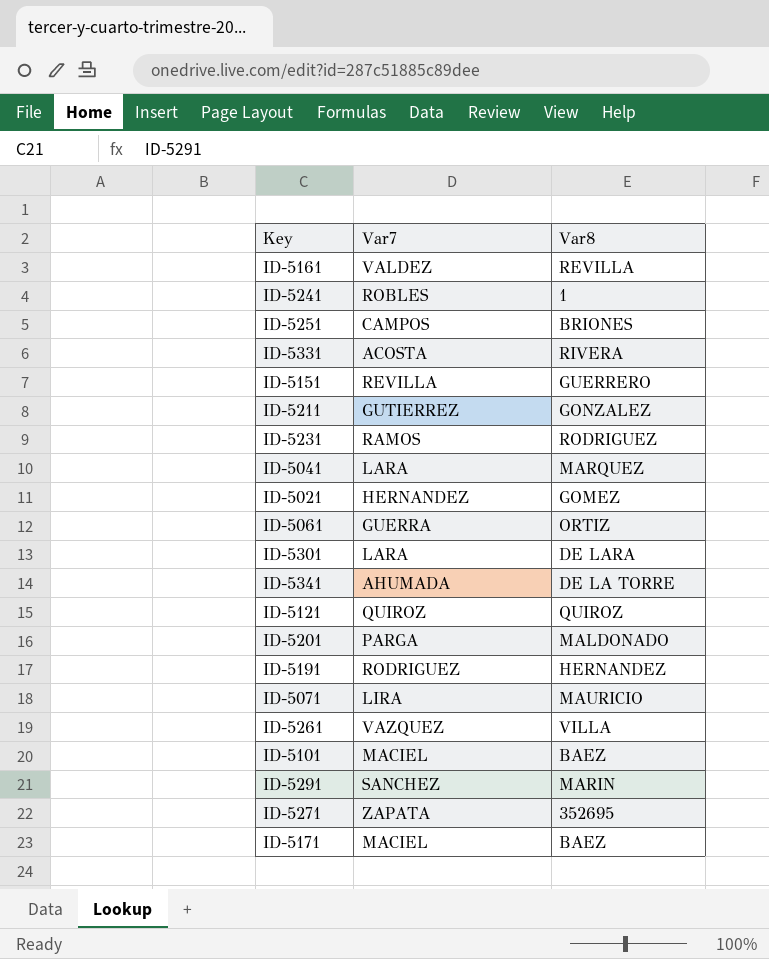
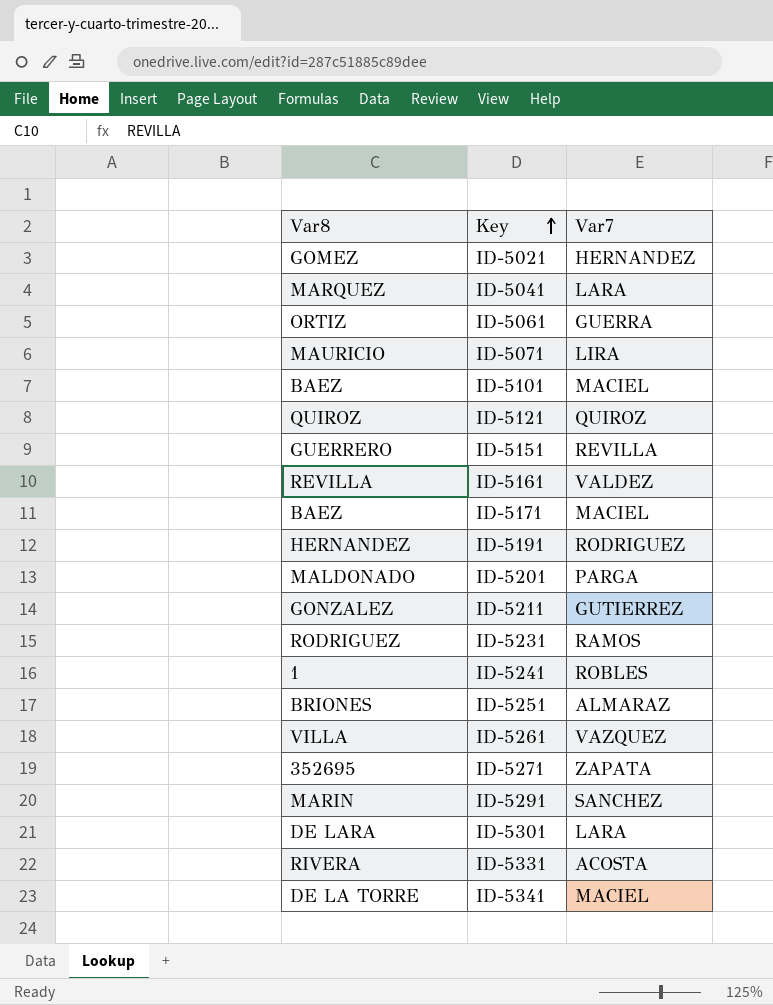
row order: none -> Key ascending
column Var8 | position: 3 -> 1
ID-5251 | Var7: CAMPOS -> ALMARAZ
ID-5341 | Var7: AHUMADA -> MACIEL

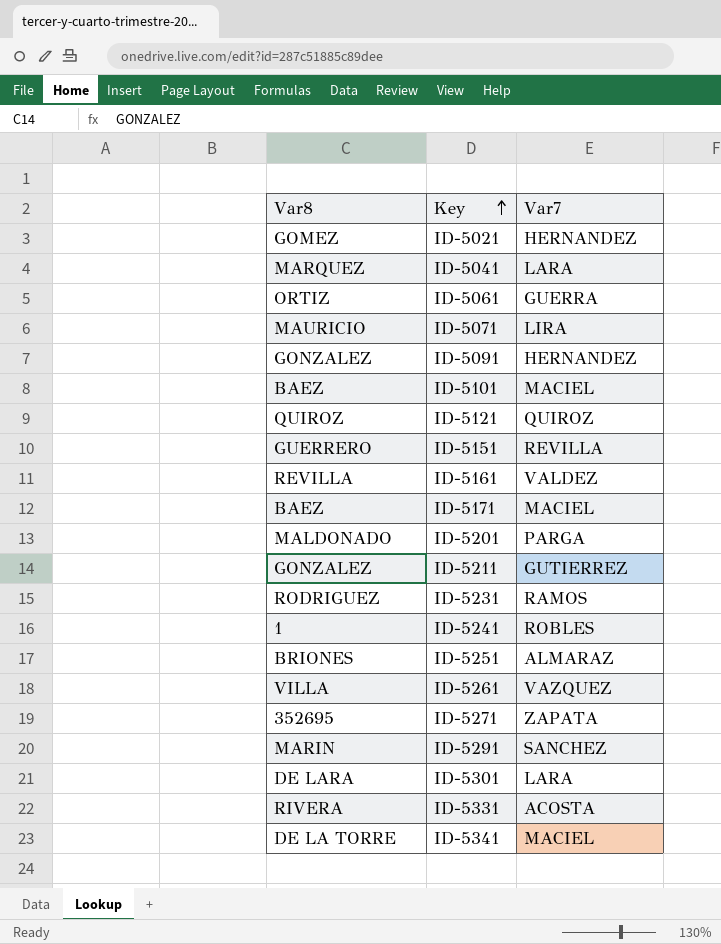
row ID-5191: HERNANDEZ | RODRIGUEZ -> none
row ID-5091: none -> GONZALEZ | HERNANDEZ

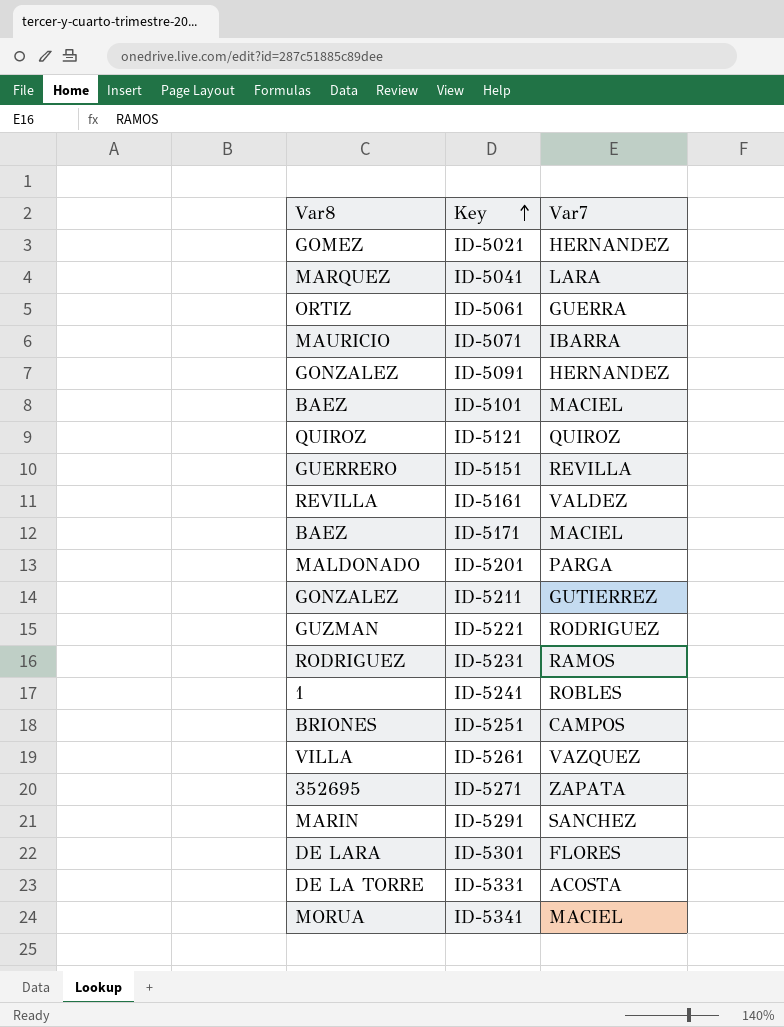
ID-5071 | Var7: LIRA -> IBARRA
row ID-5221: none -> GUZMAN | RODRIGUEZ
ID-5251 | Var7: ALMARAZ -> CAMPOS
ID-5301 | Var7: LARA -> FLORES
ID-5331 | Var8: RIVERA -> DE LA TORRE
ID-5341 | Var8: DE LA TORRE -> MORUA

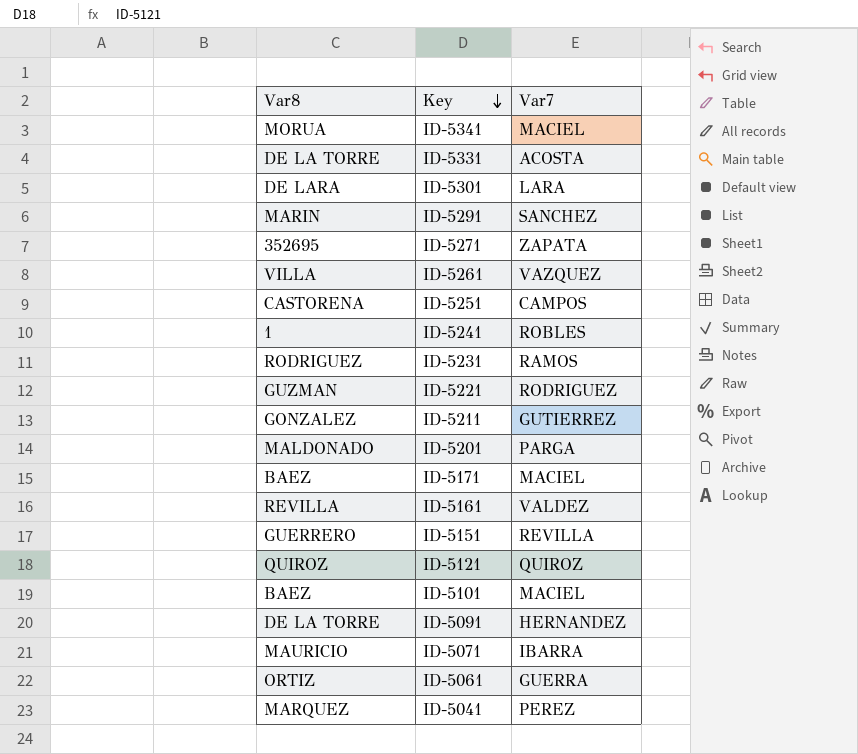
row order: Key ascending -> Key descending
row ID-5021: GOMEZ | HERNANDEZ -> none
ID-5301 | Var7: FLORES -> LARA
ID-5251 | Var8: BRIONES -> CASTORENA
ID-5091 | Var8: GONZALEZ -> DE LA TORRE
ID-5041 | Var7: LARA -> PEREZ

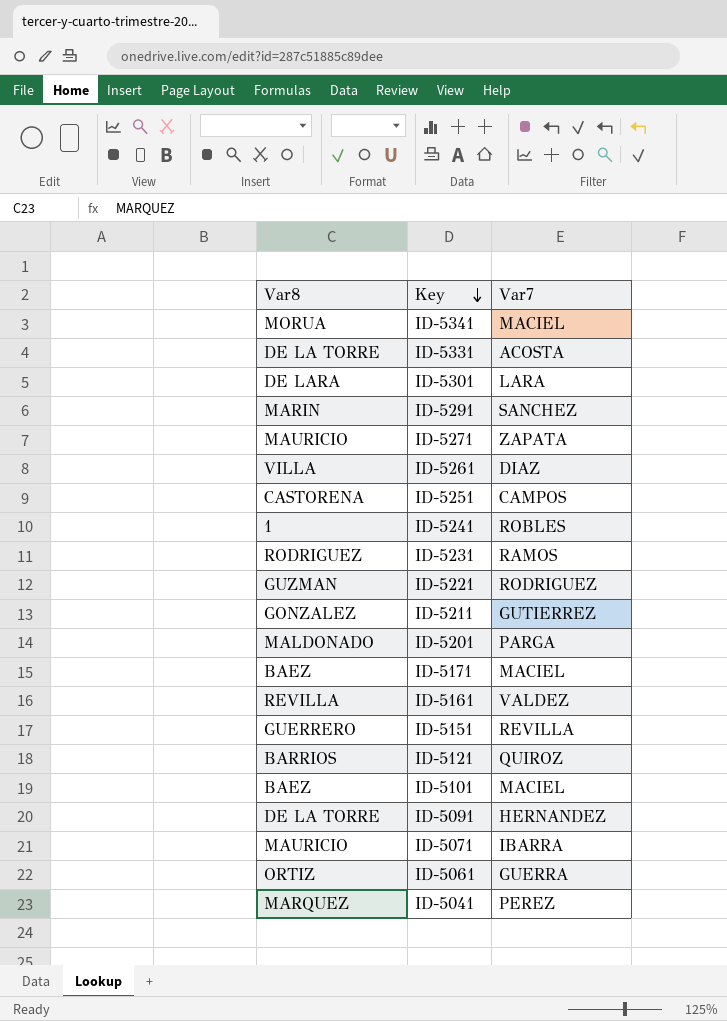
ID-5271 | Var8: 352695 -> MAURICIO
ID-5261 | Var7: VAZQUEZ -> DIAZ
ID-5121 | Var8: QUIROZ -> BARRIOS

